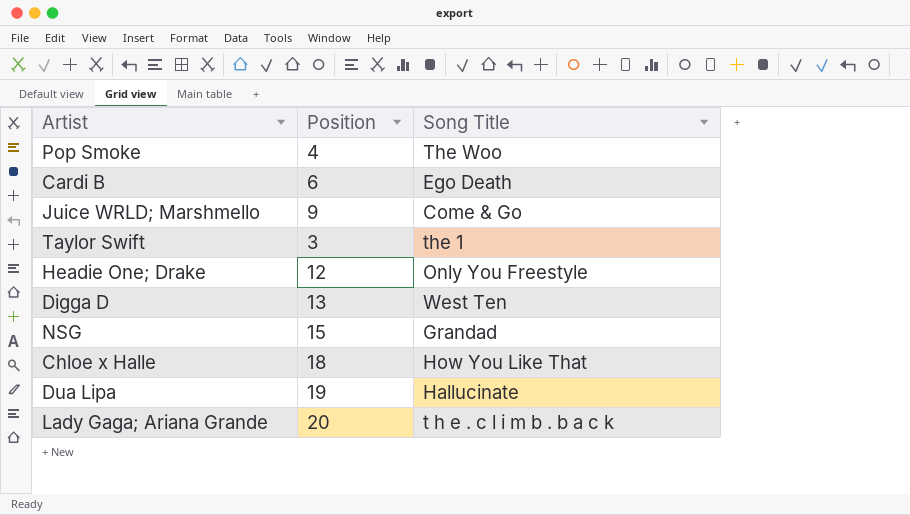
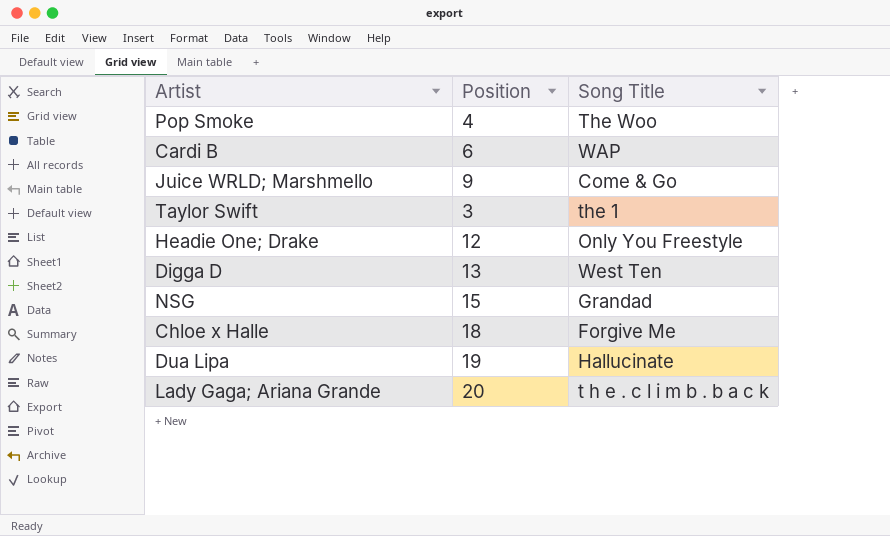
Cardi B | Song Title: Ego Death -> WAP
Chloe x Halle | Song Title: How You Like That -> Forgive Me

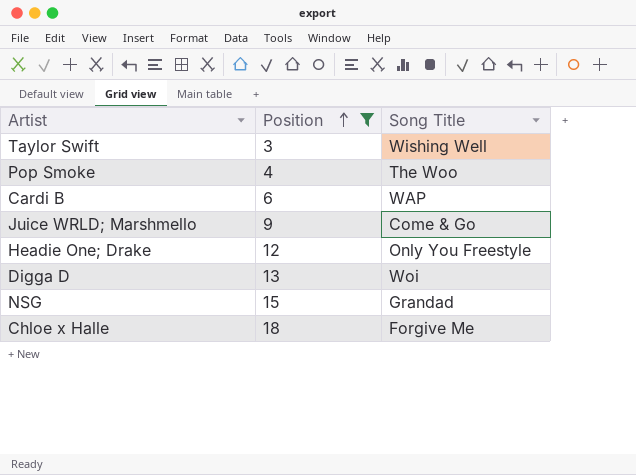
filter: none -> Position <= 18
row order: none -> Position ascending
Taylor Swift | Song Title: the 1 -> Wishing Well
Digga D | Song Title: West Ten -> Woi

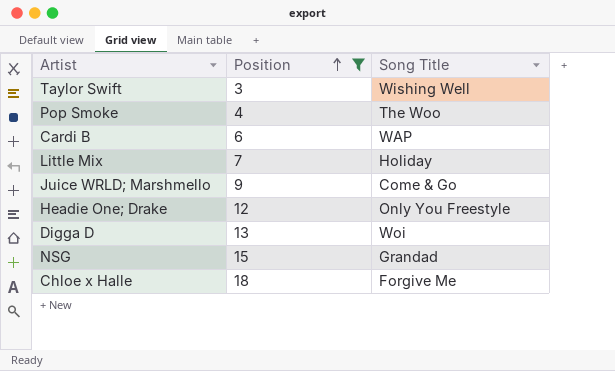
row Little Mix: none -> 7 | Holiday

